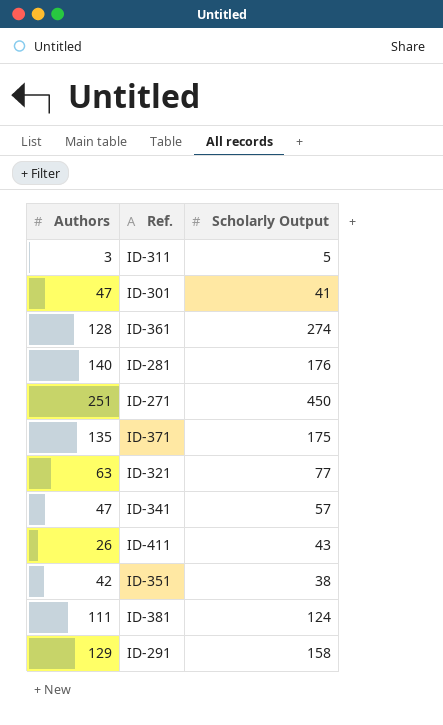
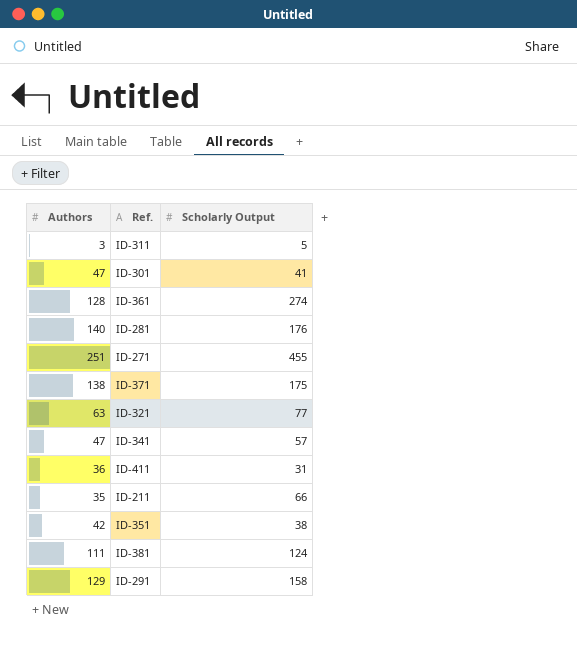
ID-271 | Scholarly Output: 450 -> 455
ID-371 | Authors: 135 -> 138
ID-411 | Authors: 26 -> 36
ID-411 | Scholarly Output: 43 -> 31
row ID-211: none -> 35 | 66

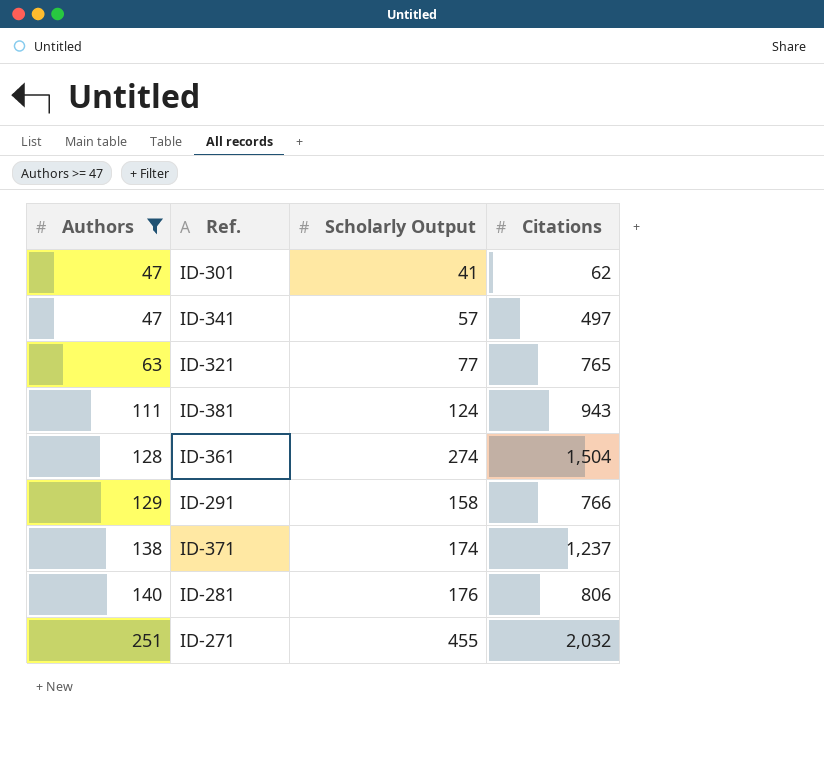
filter: none -> Authors >= 47
row order: none -> Authors ascending
column Citations | position: none -> 4
ID-371 | Scholarly Output: 175 -> 174

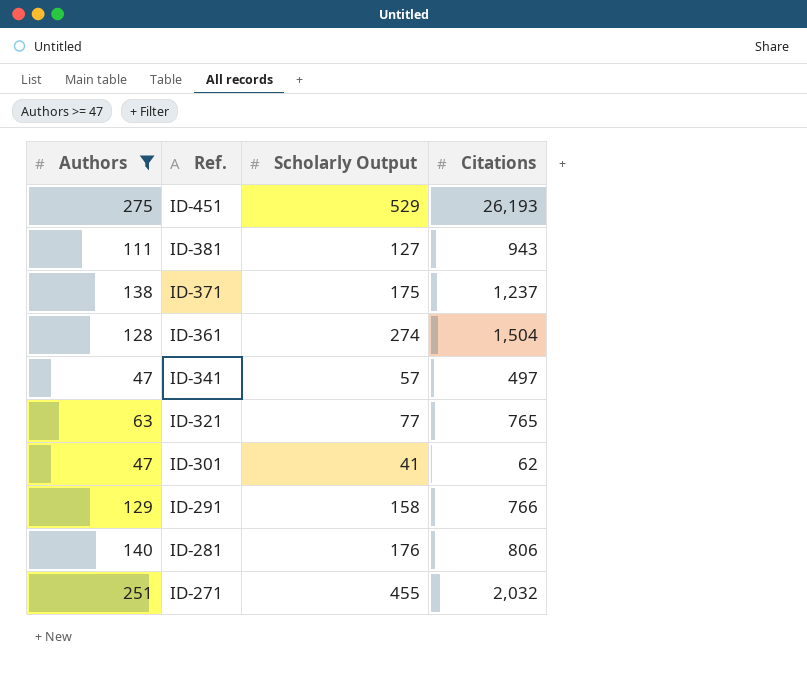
row order: Authors ascending -> Ref. descending
row ID-451: none -> 275 | 529 | 26,193
ID-381 | Scholarly Output: 124 -> 127
ID-371 | Scholarly Output: 174 -> 175

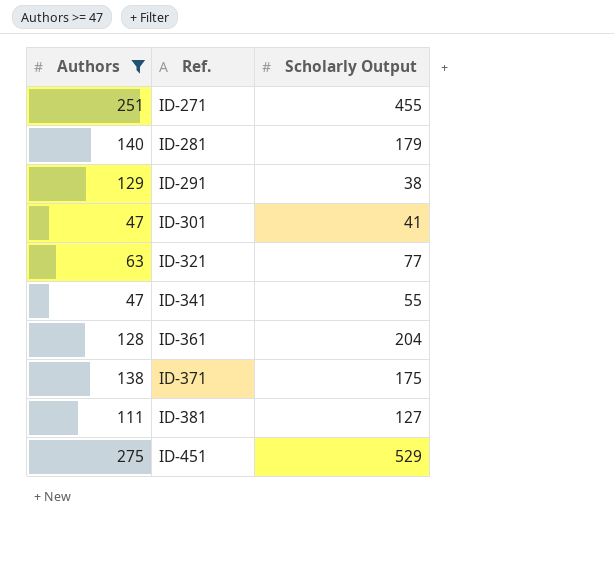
row order: Ref. descending -> Ref. ascending
column Citations | position: 4 -> none
ID-281 | Scholarly Output: 176 -> 179
ID-291 | Scholarly Output: 158 -> 38
ID-341 | Scholarly Output: 57 -> 55
ID-361 | Scholarly Output: 274 -> 204

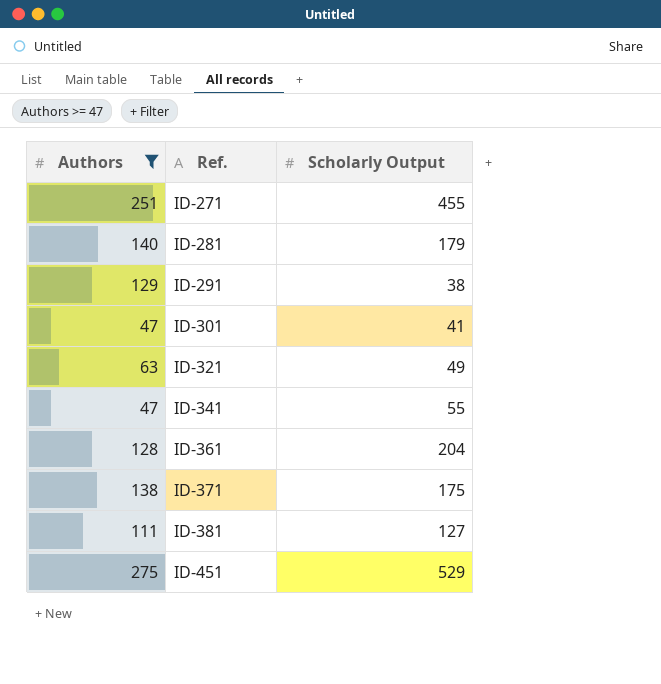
ID-321 | Scholarly Output: 77 -> 49

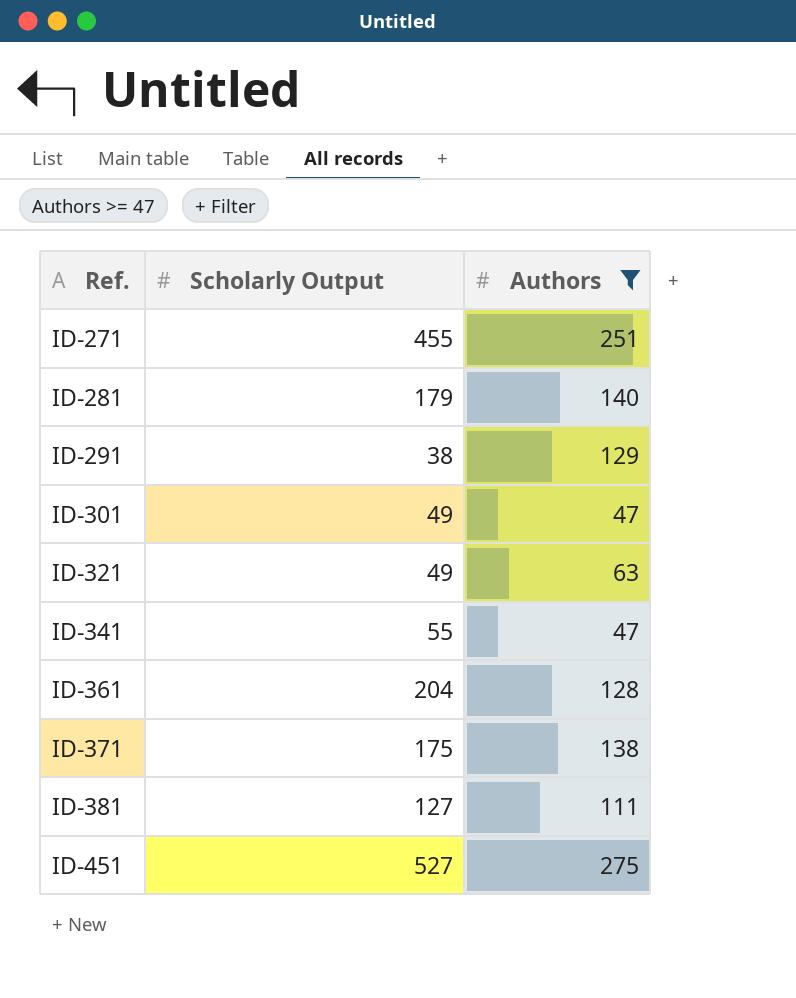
column Authors | position: 1 -> 3
ID-301 | Scholarly Output: 41 -> 49
ID-451 | Scholarly Output: 529 -> 527

